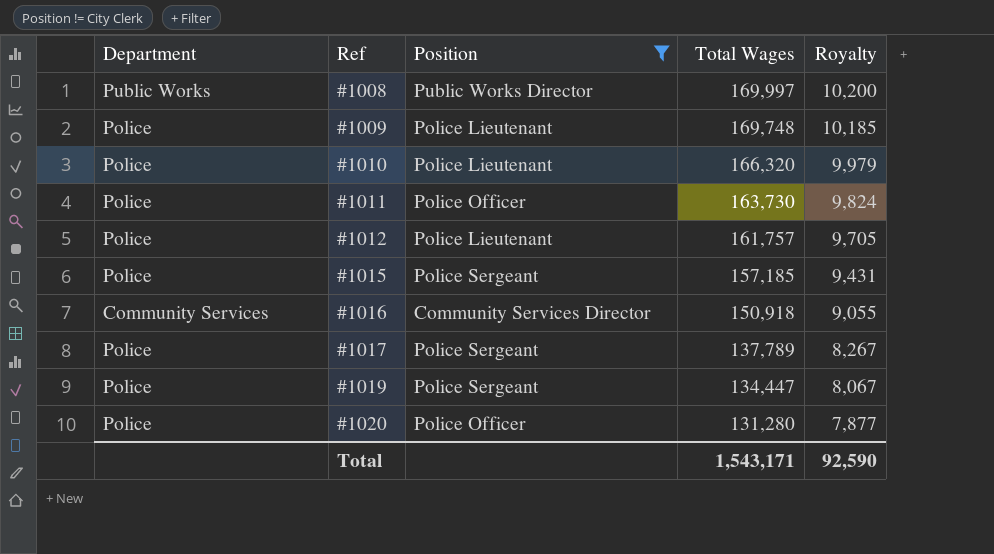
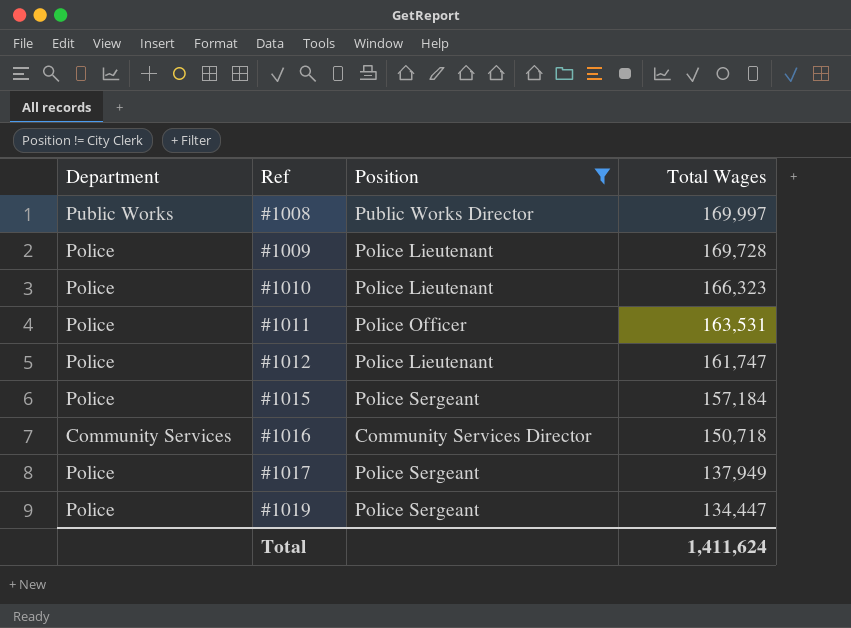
column Royalty | formula: [Total Wages] * 0.06 -> none
row #1020: Police | Police Officer | 131,280 | 7,877 -> none
#1009 | Total Wages: 169,748 -> 169,728
#1010 | Total Wages: 166,320 -> 166,323
#1011 | Total Wages: 163,730 -> 163,531
#1012 | Total Wages: 161,757 -> 161,747
#1015 | Total Wages: 157,185 -> 157,184
#1016 | Total Wages: 150,918 -> 150,718
#1017 | Total Wages: 137,789 -> 137,949
Total | Total Wages: 1,543,171 -> 1,411,624

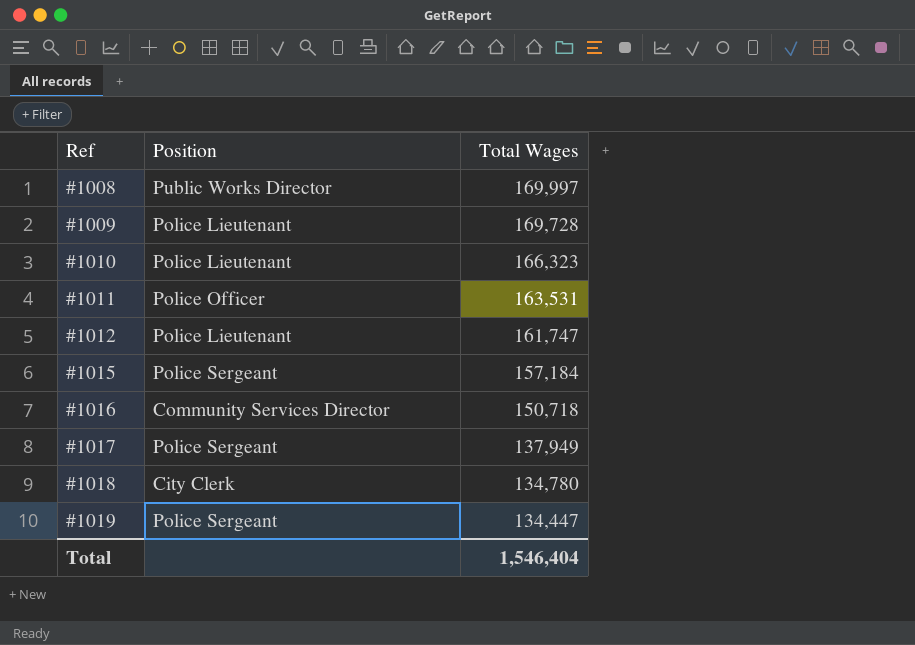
filter: Position != City Clerk -> none
column Department | position: 1 -> none
Total | Total Wages: 1,411,624 -> 1,546,404

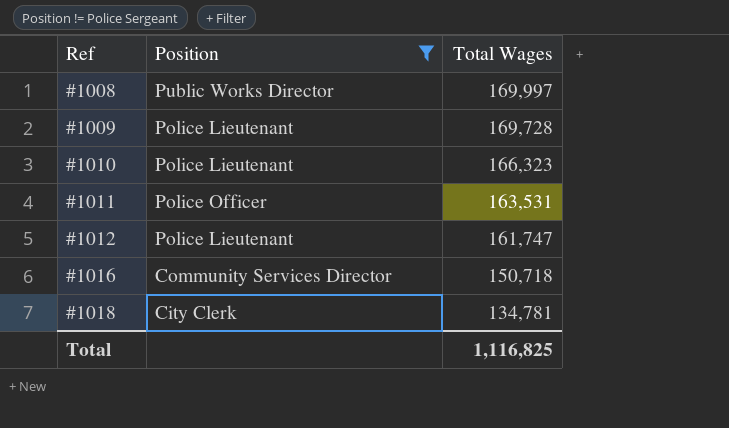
filter: none -> Position != Police Sergeant
#1018 | Total Wages: 134,780 -> 134,781
Total | Total Wages: 1,546,404 -> 1,116,825

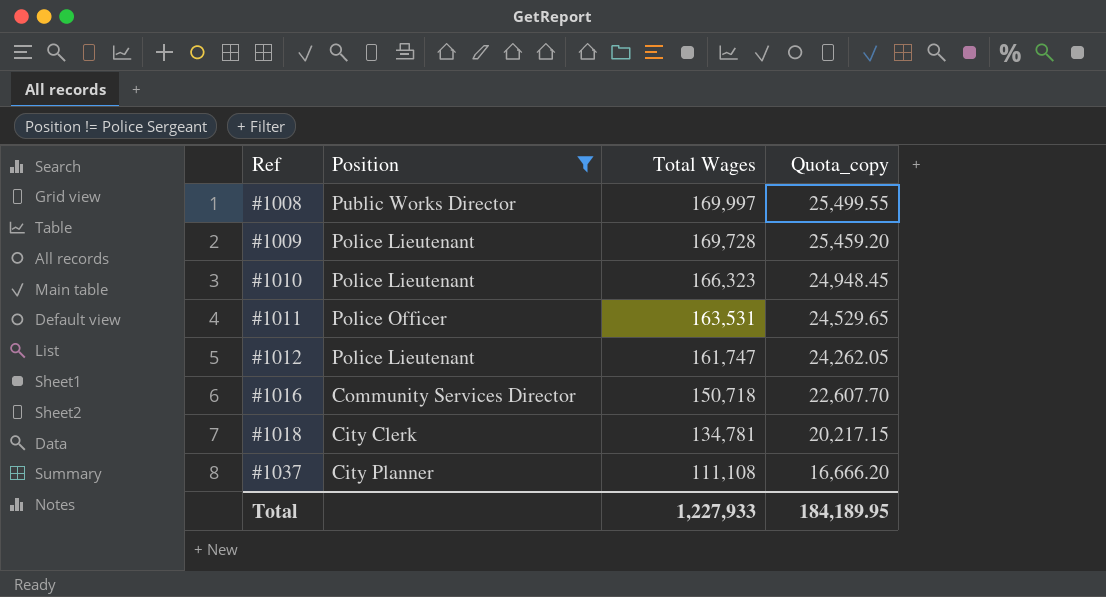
column Quota_copy | formula: none -> [Total Wages] * 0.15
row #1037: none -> City Planner | 111,108 | 16,666.20
Total | Total Wages: 1,116,825 -> 1,227,933

